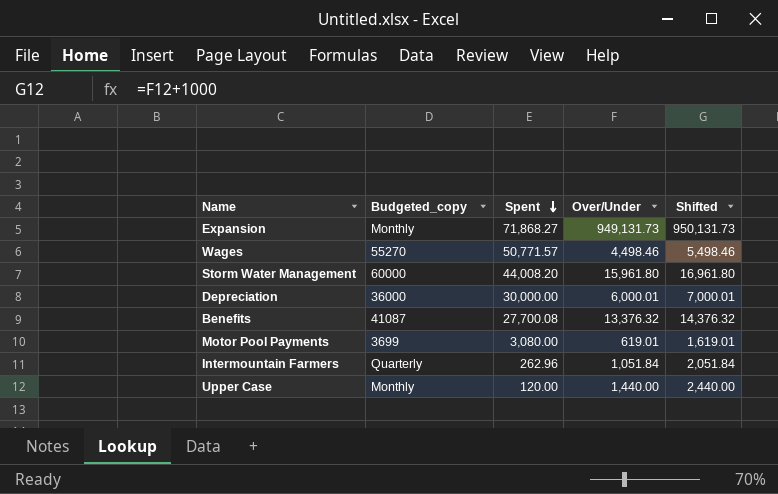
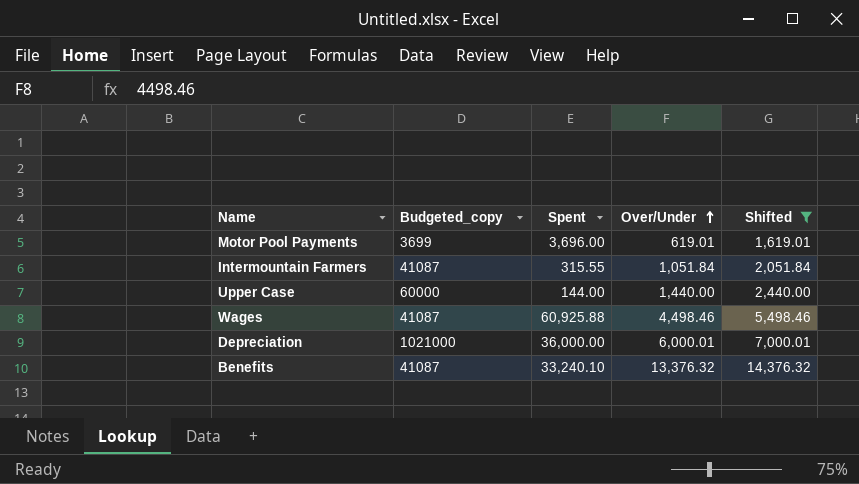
filter: none -> Shifted <= 14,376.32
row order: Spent descending -> Over/Under ascending
Motor Pool Payments | Spent: 3,080.00 -> 3,696.00
Intermountain Farmers | Budgeted_copy: Quarterly -> 41087
Intermountain Farmers | Spent: 262.96 -> 315.55
Upper Case | Budgeted_copy: Monthly -> 60000
Upper Case | Spent: 120.00 -> 144.00
Wages | Budgeted_copy: 55270 -> 41087
Wages | Spent: 50,771.57 -> 60,925.88
Depreciation | Budgeted_copy: 36000 -> 1021000
Depreciation | Spent: 30,000.00 -> 36,000.00
Benefits | Spent: 27,700.08 -> 33,240.10

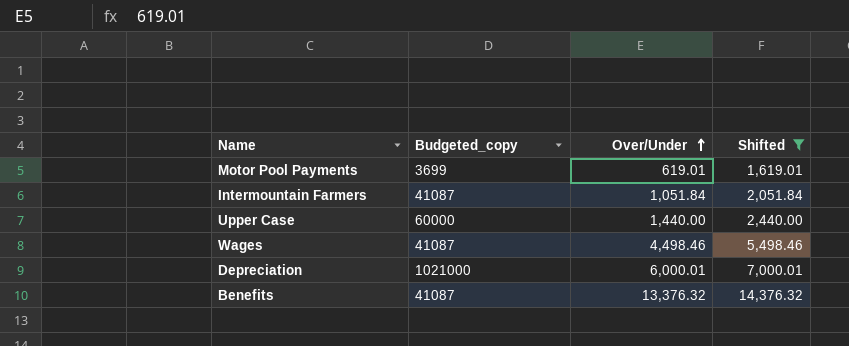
column Spent | position: 3 -> none

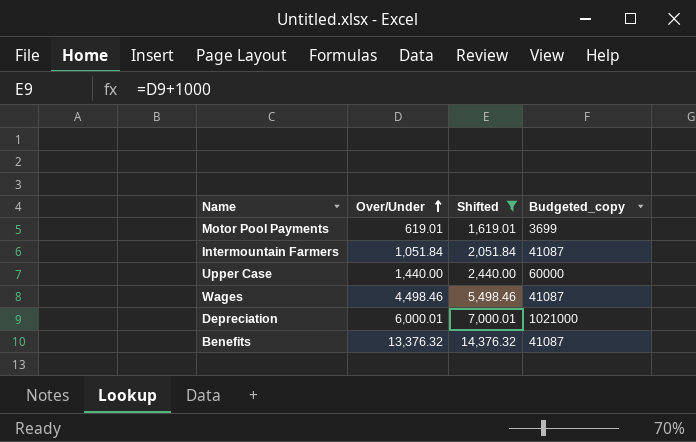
column Budgeted_copy | position: 2 -> 4

